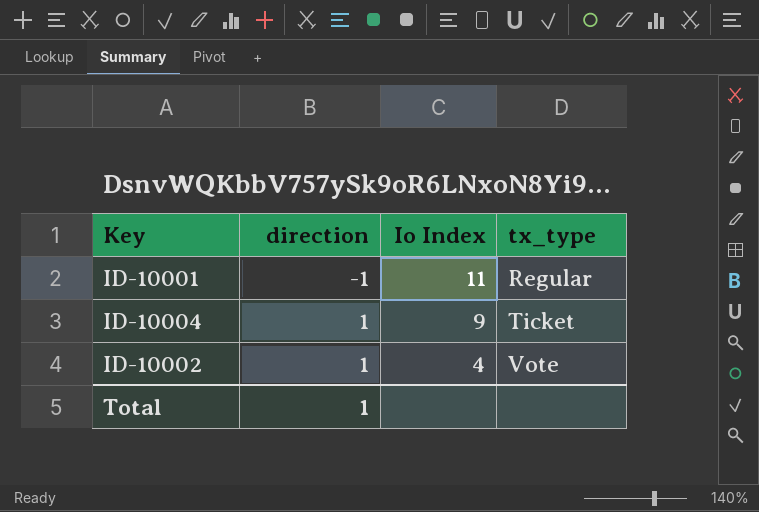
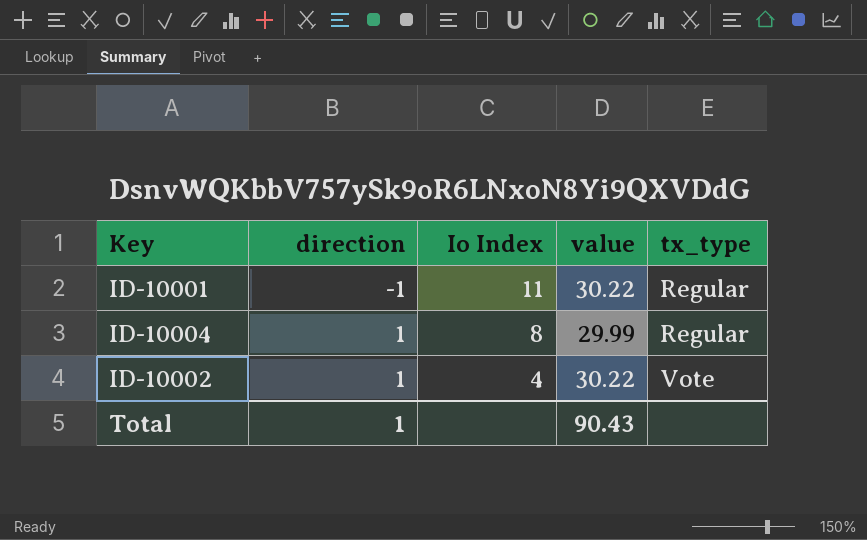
column value | position: none -> 4
ID-10004 | Io Index: 9 -> 8
ID-10004 | tx_type: Ticket -> Regular

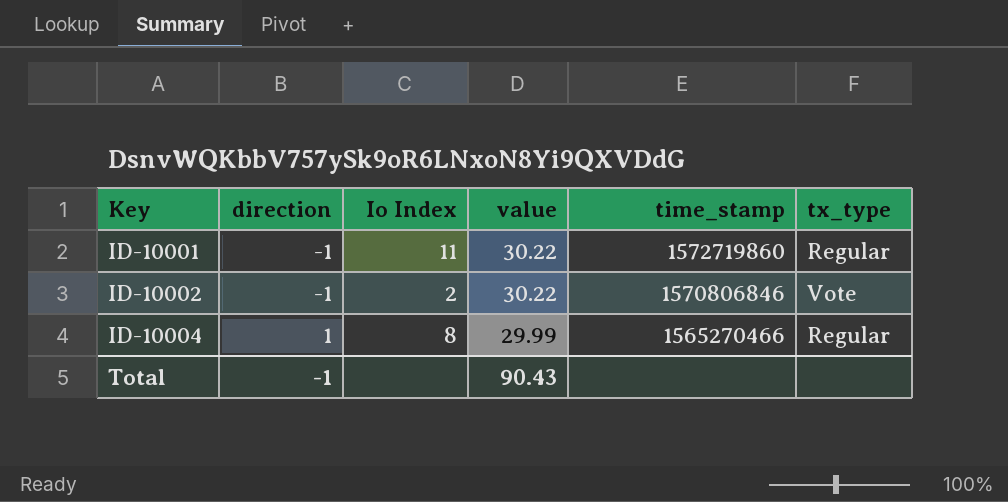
row order: direction ascending -> Key ascending
column time_stamp | position: none -> 5
ID-10002 | direction: 1 -> -1
ID-10002 | Io Index: 4 -> 2
Total | direction: 1 -> -1

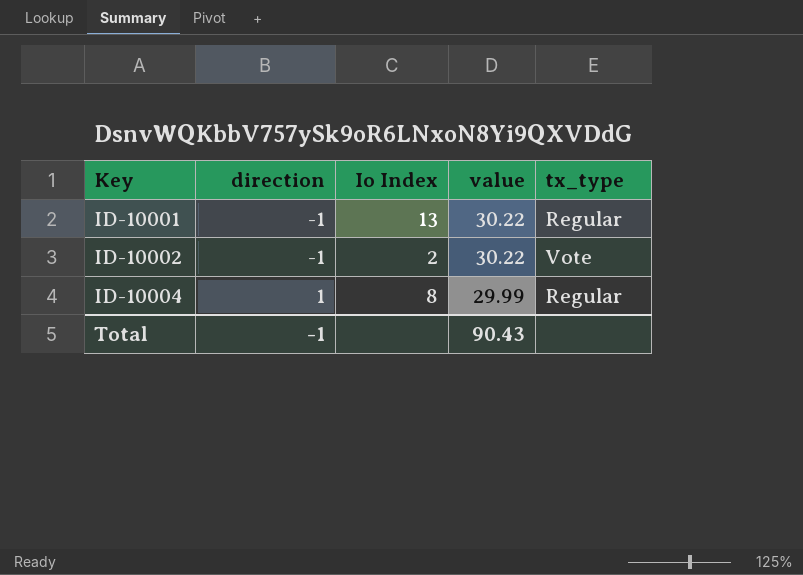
column time_stamp | position: 5 -> none
ID-10001 | Io Index: 11 -> 13

